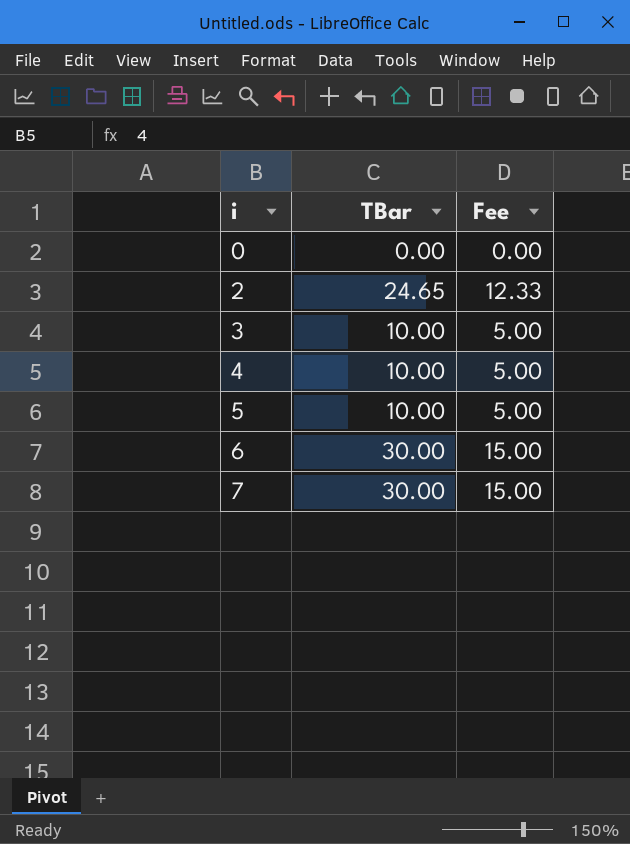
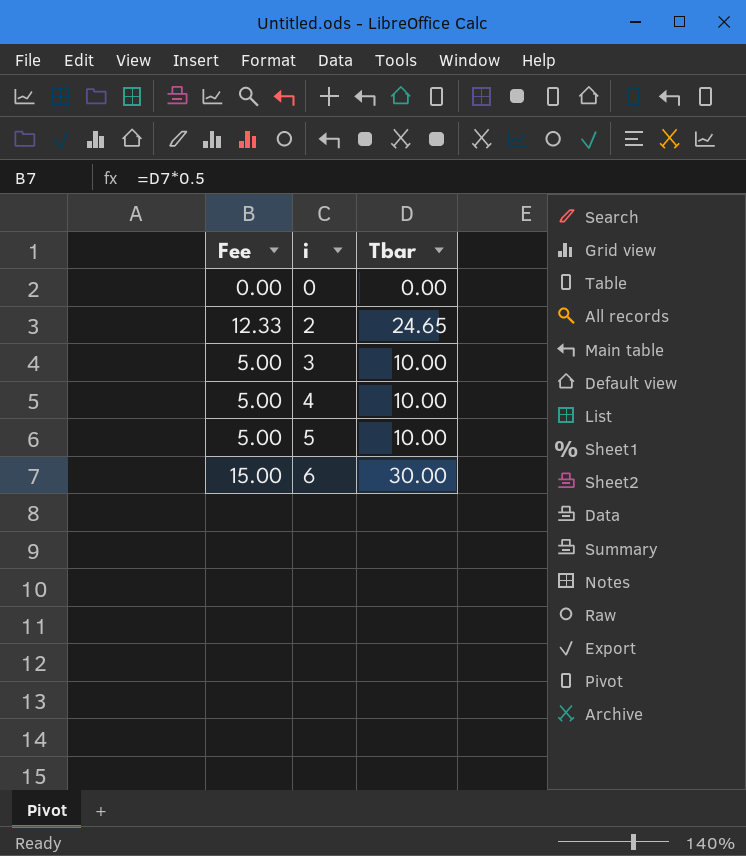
column Fee | position: 3 -> 1
column name: TBar -> Tbar
row 7: 30.00 | 15.00 -> none

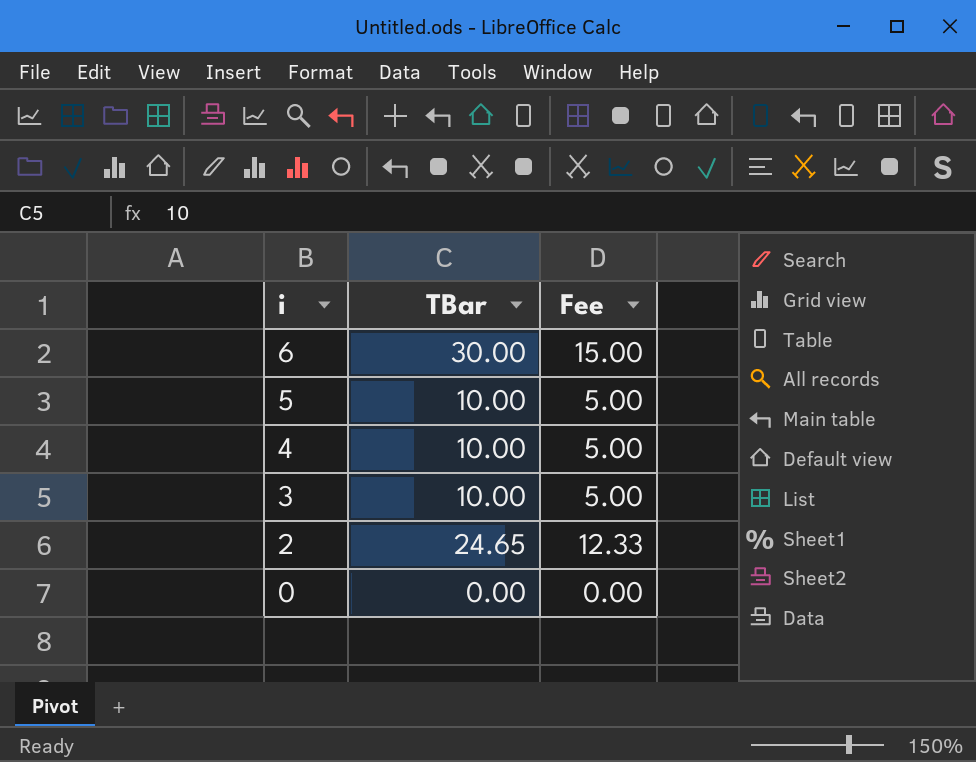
row order: i ascending -> i descending
column name: Tbar -> TBar
column Fee | position: 1 -> 3

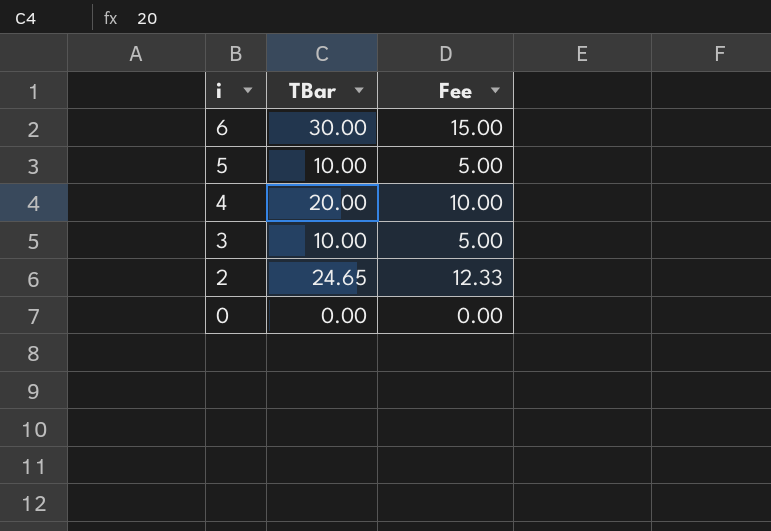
4 | TBar: 10.00 -> 20.00
4 | Fee: 5.00 -> 10.00

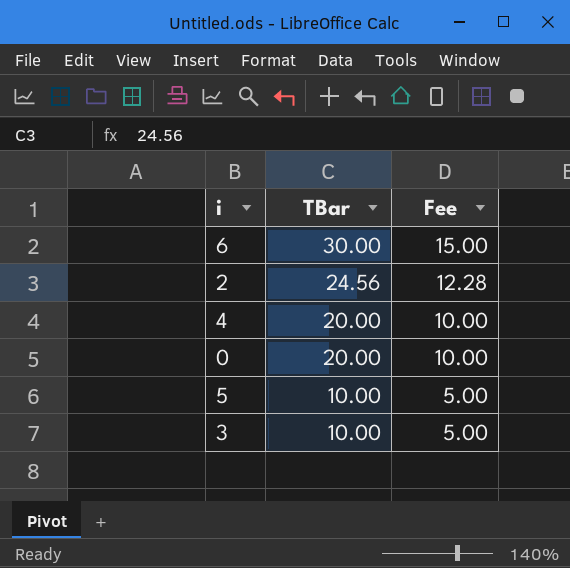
row order: i descending -> TBar descending
2 | TBar: 24.65 -> 24.56
2 | Fee: 12.33 -> 12.28
0 | TBar: 0.00 -> 20.00
0 | Fee: 0.00 -> 10.00

